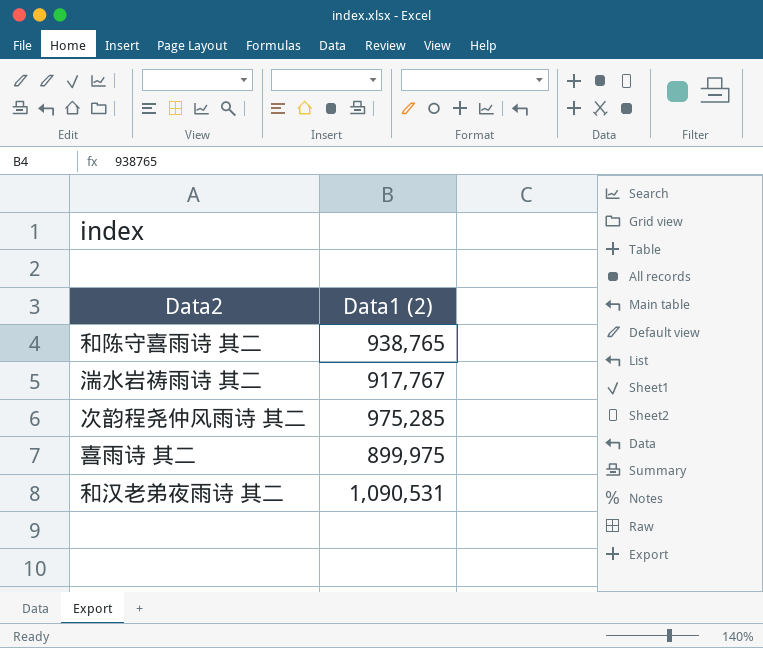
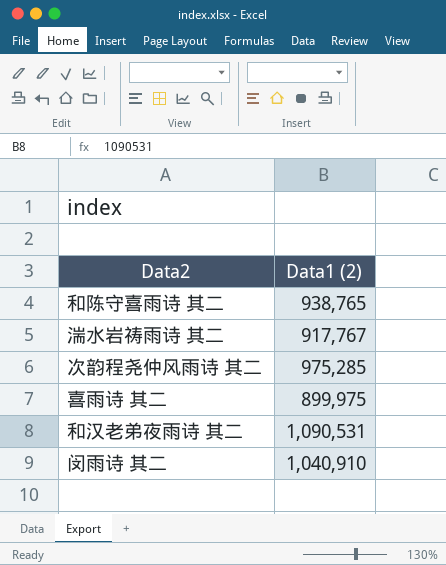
row 闵雨诗 其二: none -> 1,040,910

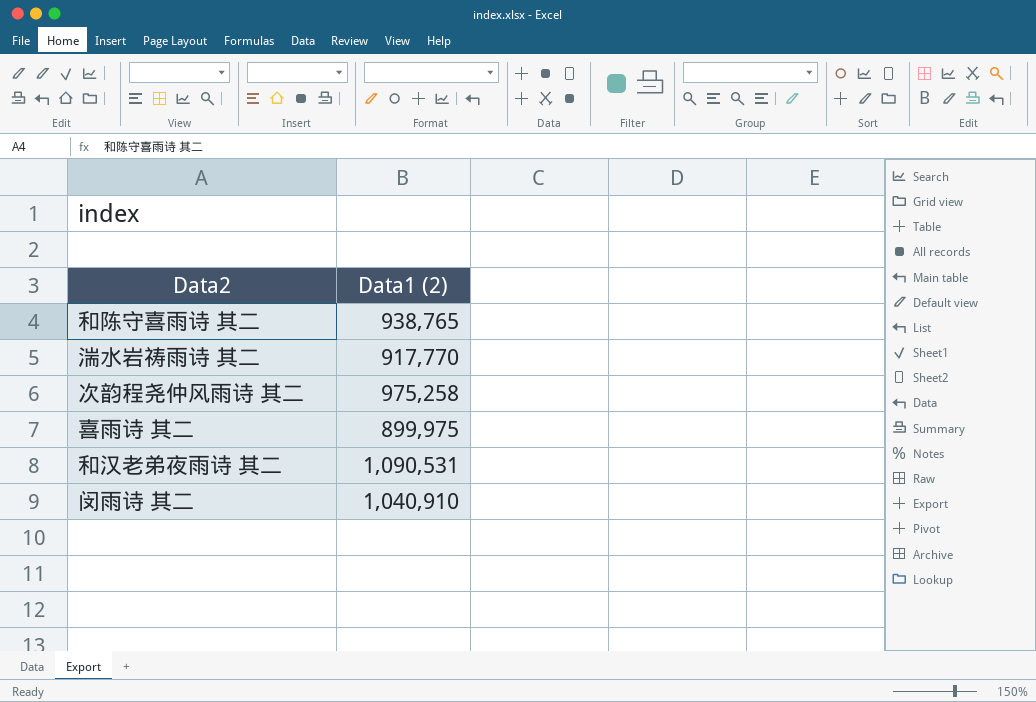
湍水岩祷雨诗 其二 | Data1 (2): 917,767 -> 917,770
次韵程尧仲风雨诗 其二 | Data1 (2): 975,285 -> 975,258

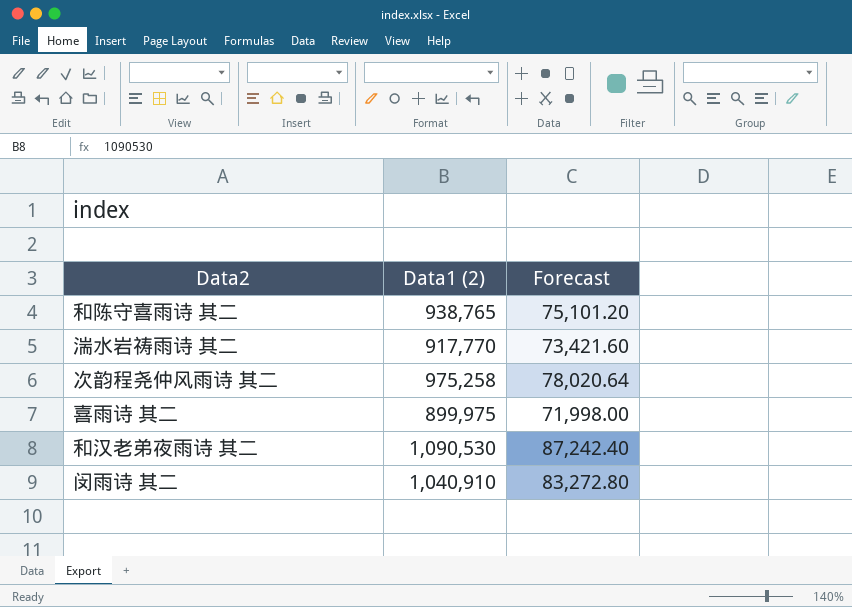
column Forecast | formula: none -> [Data1 (2)] * 0.08
和汉老弟夜雨诗 其二 | Data1 (2): 1,090,531 -> 1,090,530

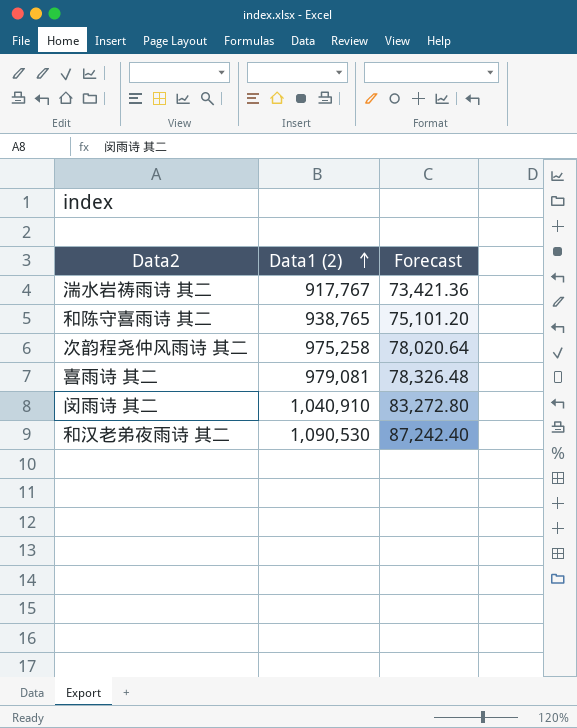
row order: none -> Data1 (2) ascending
湍水岩祷雨诗 其二 | Data1 (2): 917,770 -> 917,767
湍水岩祷雨诗 其二 | Forecast: 73,421.60 -> 73,421.36
喜雨诗 其二 | Data1 (2): 899,975 -> 979,081
喜雨诗 其二 | Forecast: 71,998.00 -> 78,326.48

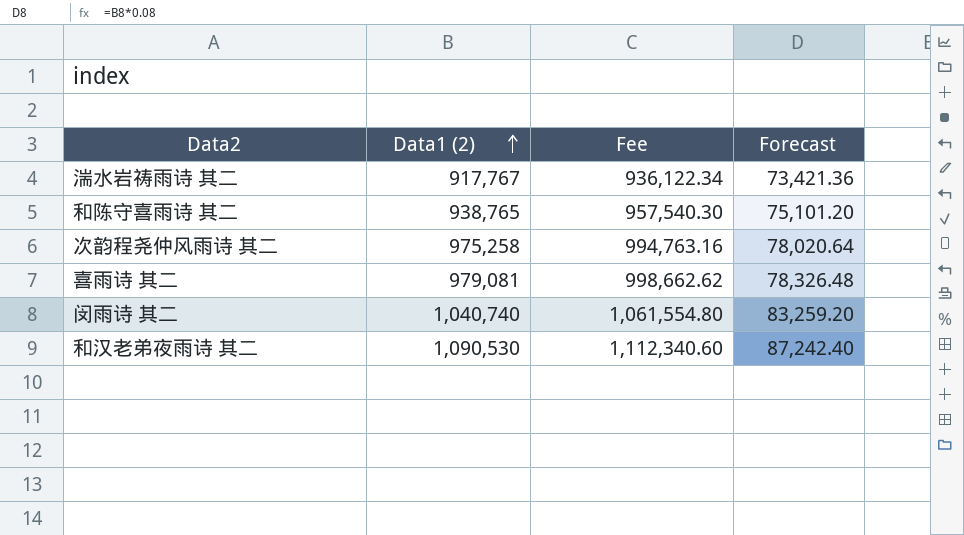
column Fee | formula: none -> [Data1 (2)] * 1.02
闵雨诗 其二 | Data1 (2): 1,040,910 -> 1,040,740
闵雨诗 其二 | Forecast: 83,272.80 -> 83,259.20

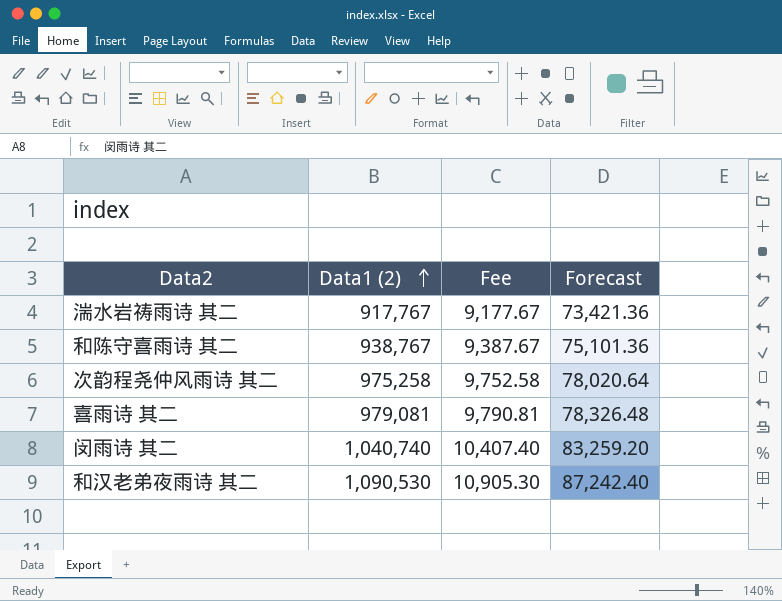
column Fee | formula: [Data1 (2)] * 1.02 -> [Data1 (2)] * 0.01
和陈守喜雨诗 其二 | Data1 (2): 938,765 -> 938,767
和陈守喜雨诗 其二 | Forecast: 75,101.20 -> 75,101.36

